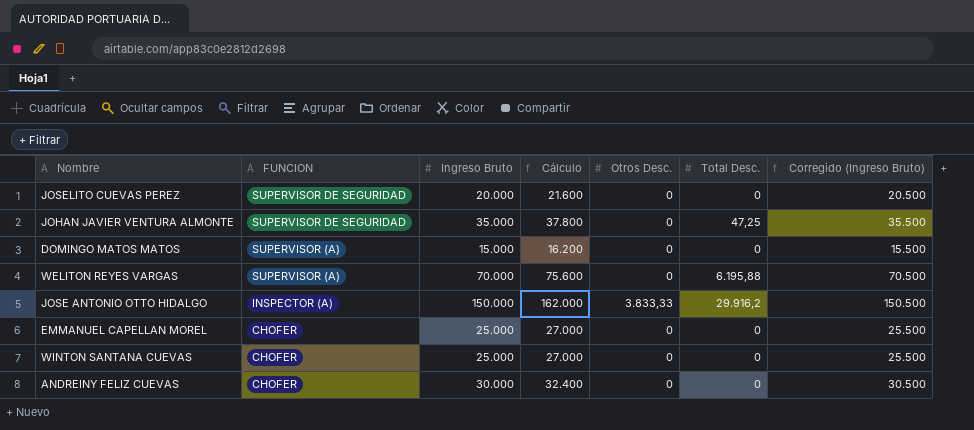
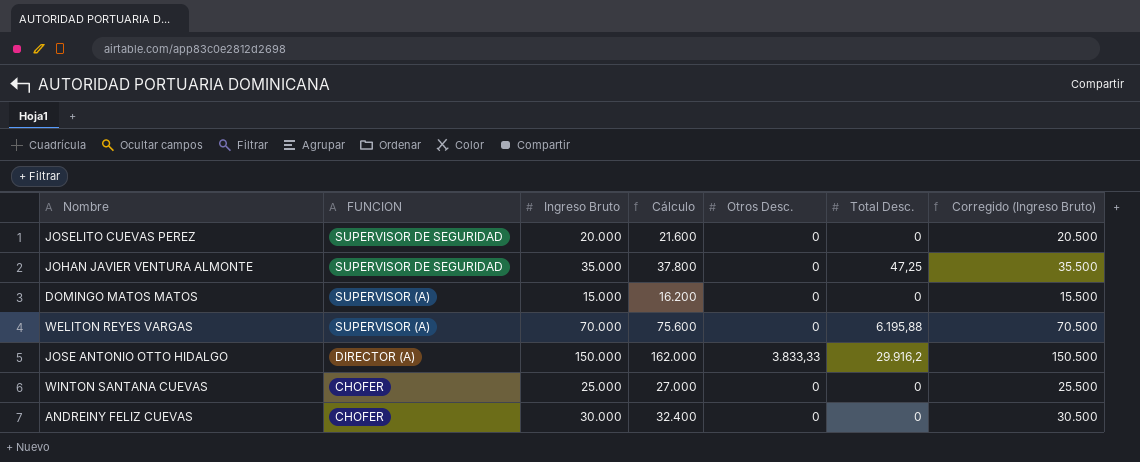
row EMMANUEL CAPELLAN MOREL: CHOFER | 25.000 | 27.000 | 0 | 0 | 25.500 -> none
JOSE ANTONIO OTTO HIDALGO | FUNCION: INSPECTOR (A) -> DIRECTOR (A)

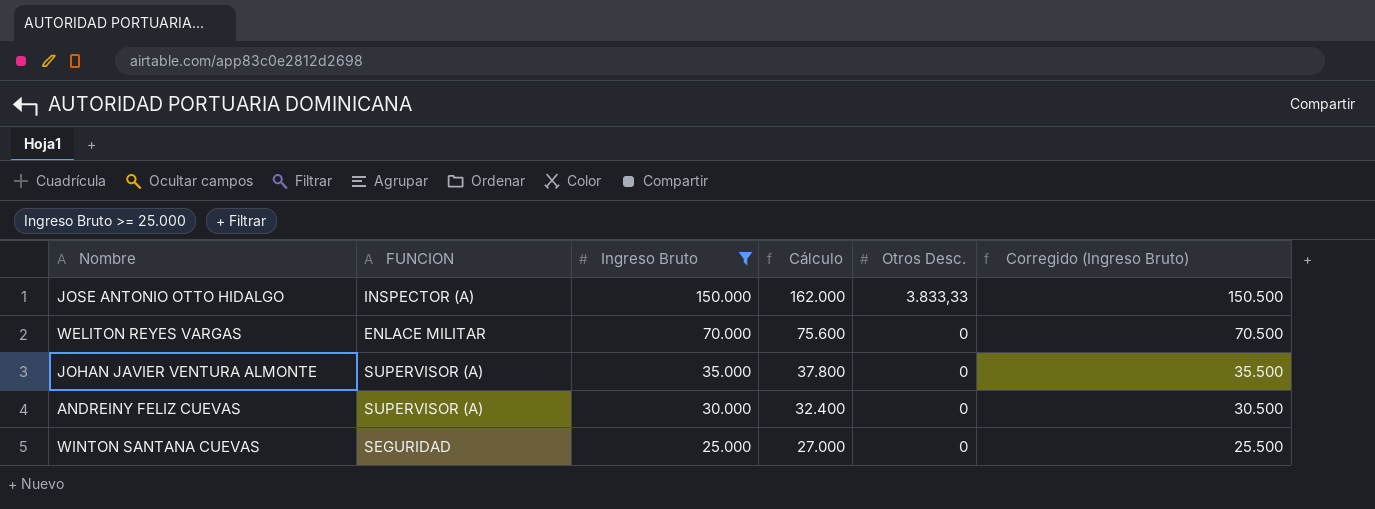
filter: none -> Ingreso Bruto >= 25.000
row order: FUNCION descending -> Ingreso Bruto descending
column Total Desc. | position: 6 -> none
JOSE ANTONIO OTTO HIDALGO | FUNCION: DIRECTOR (A) -> INSPECTOR (A)
WELITON REYES VARGAS | FUNCION: SUPERVISOR (A) -> ENLACE MILITAR
JOHAN JAVIER VENTURA ALMONTE | FUNCION: SUPERVISOR DE SEGURIDAD -> SUPERVISOR (A)
ANDREINY FELIZ CUEVAS | FUNCION: CHOFER -> SUPERVISOR (A)
WINTON SANTANA CUEVAS | FUNCION: CHOFER -> SEGURIDAD

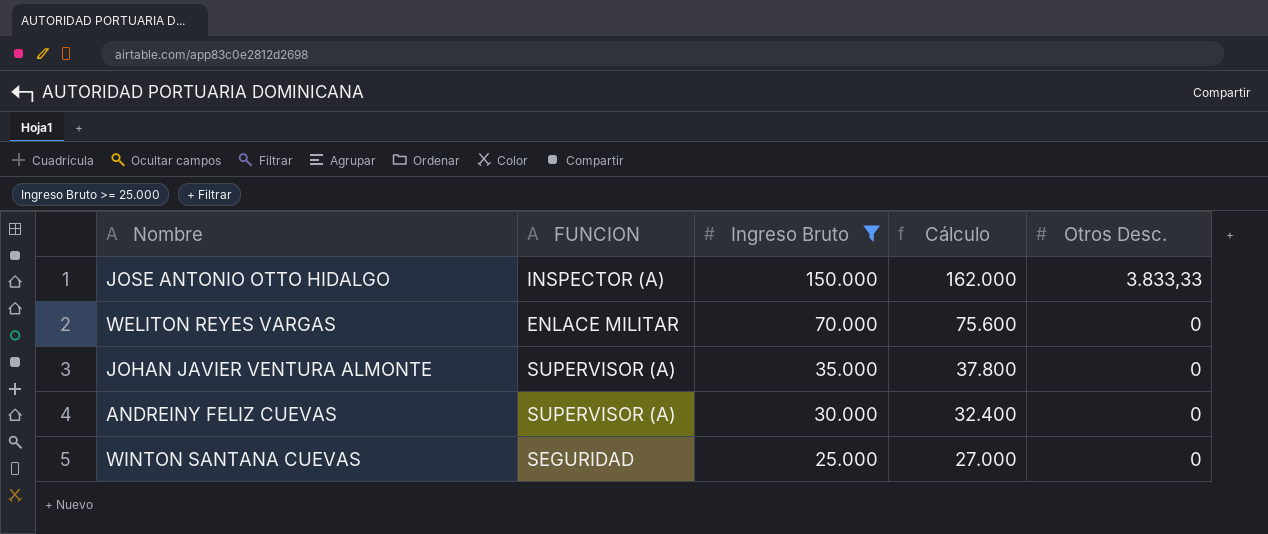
column Corregido (Ingreso Bruto) | formula: [Ingreso Bruto] + 500 -> none

